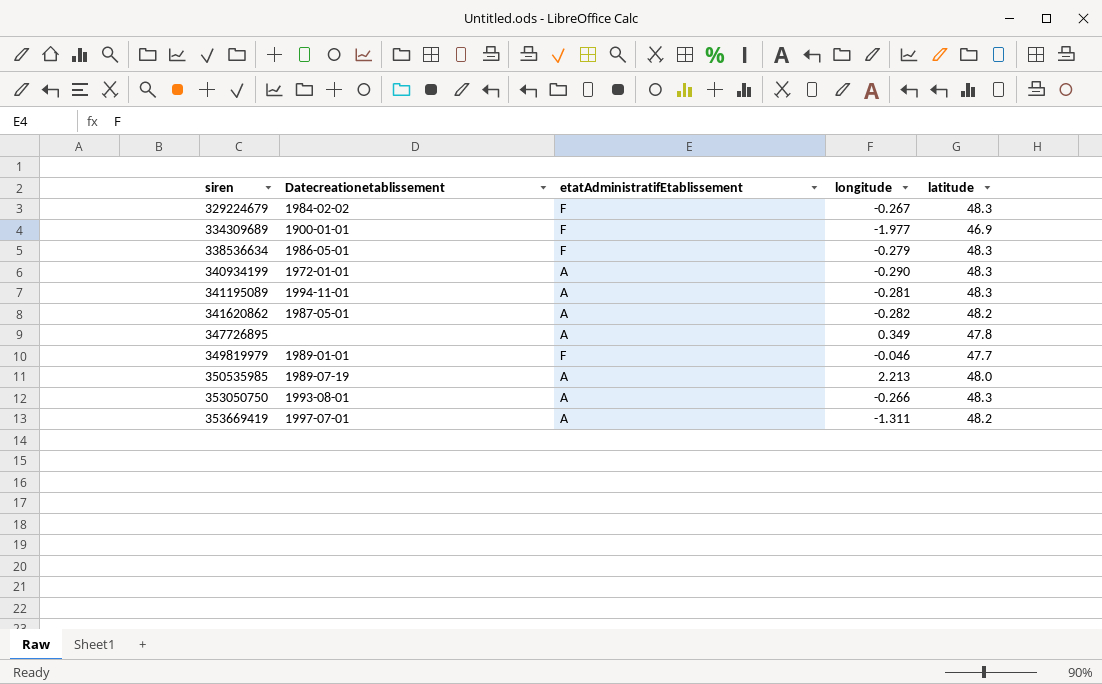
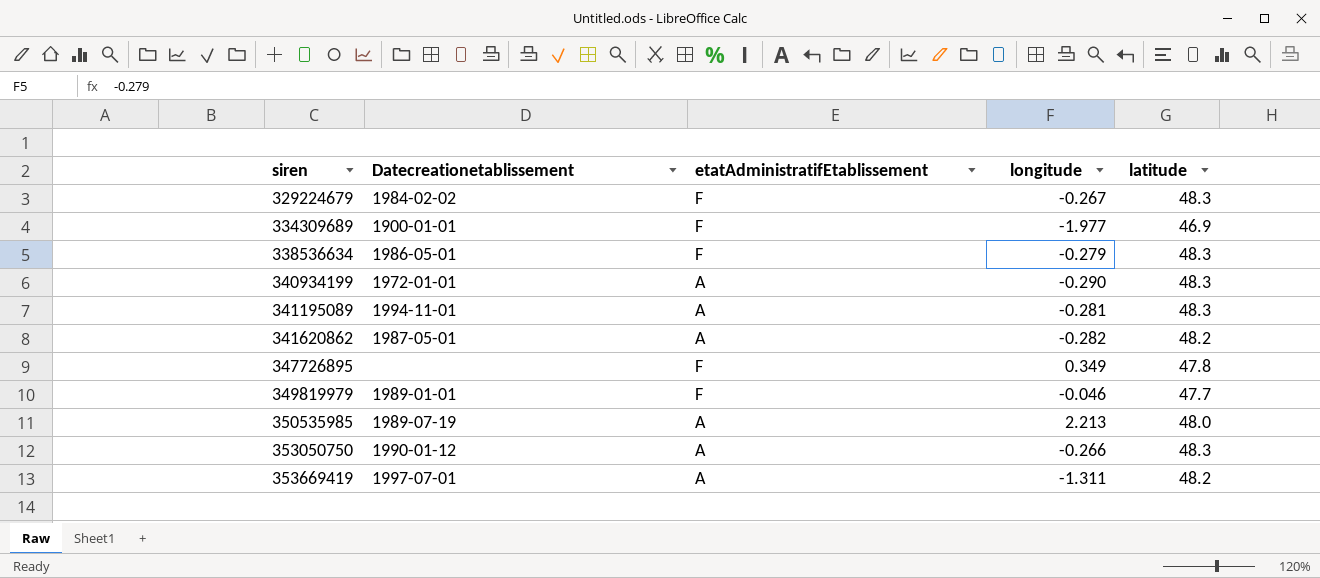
347726895 | etatAdministratifEtablissement: A -> F
353050750 | Datecreationetablissement: 1993-08-01 -> 1990-01-12

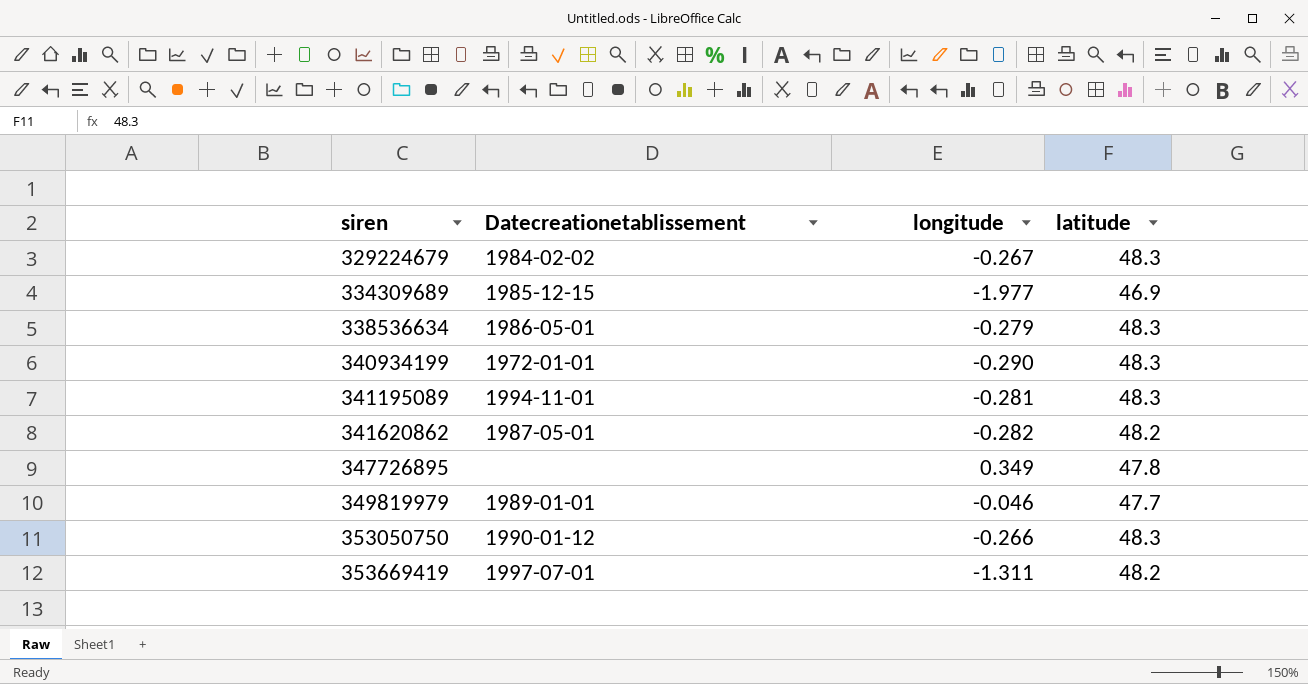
column etatAdministratifEtablissement | position: 3 -> none
row 350535985: 1989-07-19 | A | 2.213 | 48.0 -> none
334309689 | Datecreationetablissement: 1900-01-01 -> 1985-12-15

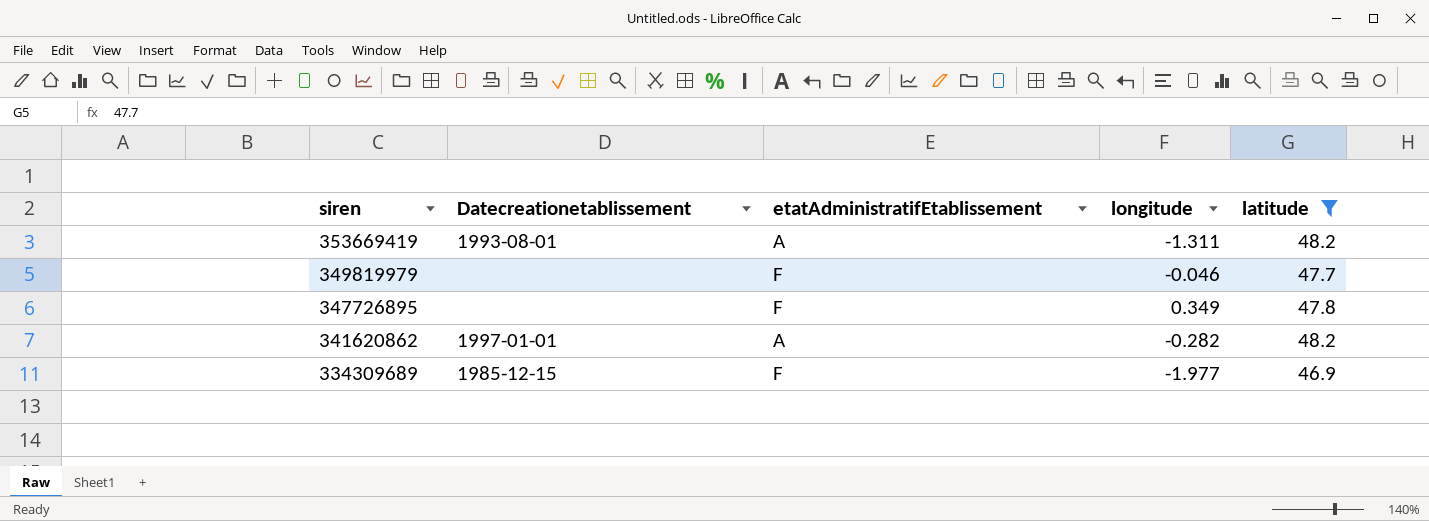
filter: none -> latitude != 48.3
row order: siren ascending -> siren descending
column etatAdministratifEtablissement | position: none -> 3
353669419 | Datecreationetablissement: 1997-07-01 -> 1993-08-01
349819979 | Datecreationetablissement: 1989-01-01 -> none
341620862 | Datecreationetablissement: 1987-05-01 -> 1997-01-01

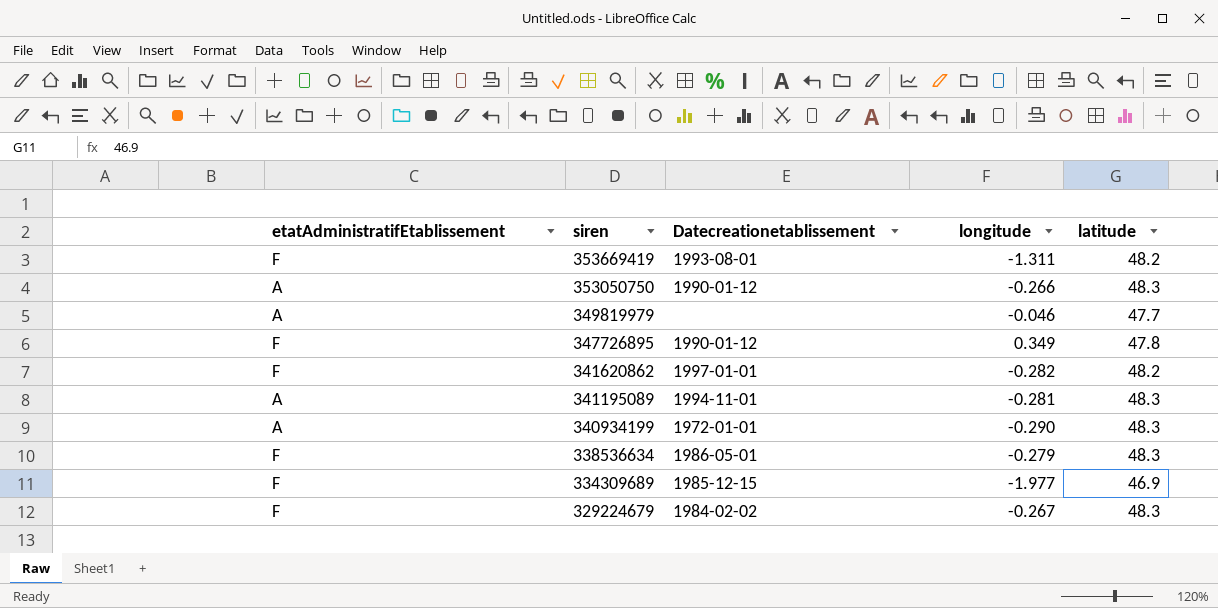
filter: latitude != 48.3 -> none
column etatAdministratifEtablissement | position: 3 -> 1
353669419 | etatAdministratifEtablissement: A -> F
349819979 | etatAdministratifEtablissement: F -> A
347726895 | Datecreationetablissement: none -> 1990-01-12
341620862 | etatAdministratifEtablissement: A -> F

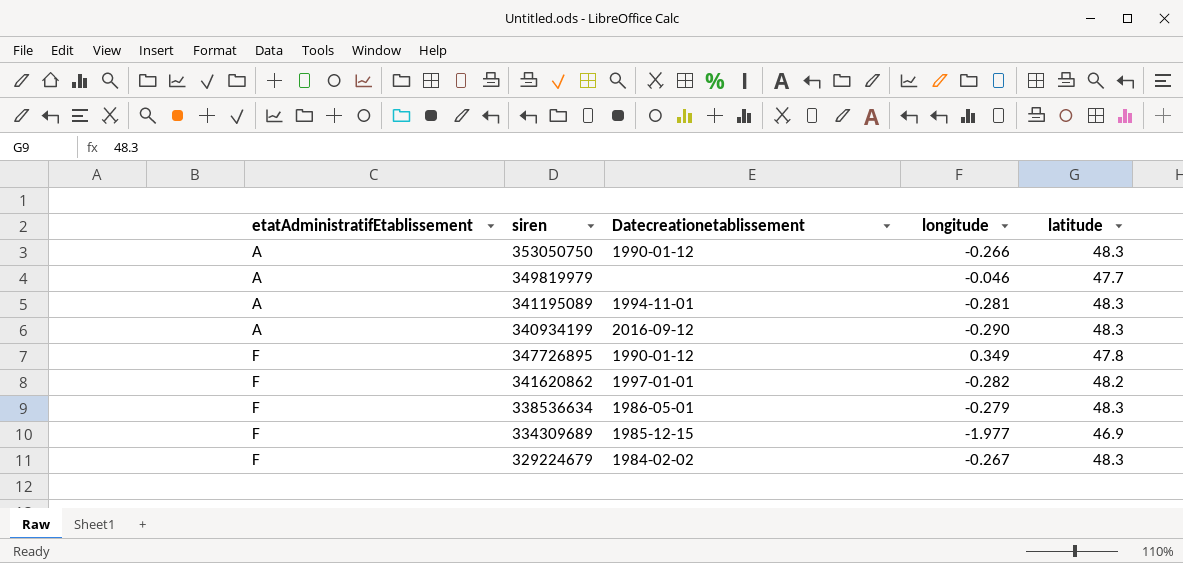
row order: siren descending -> etatAdministratifEtablissement ascending
row 353669419: F | 1993-08-01 | -1.311 | 48.2 -> none
340934199 | Datecreationetablissement: 1972-01-01 -> 2016-09-12

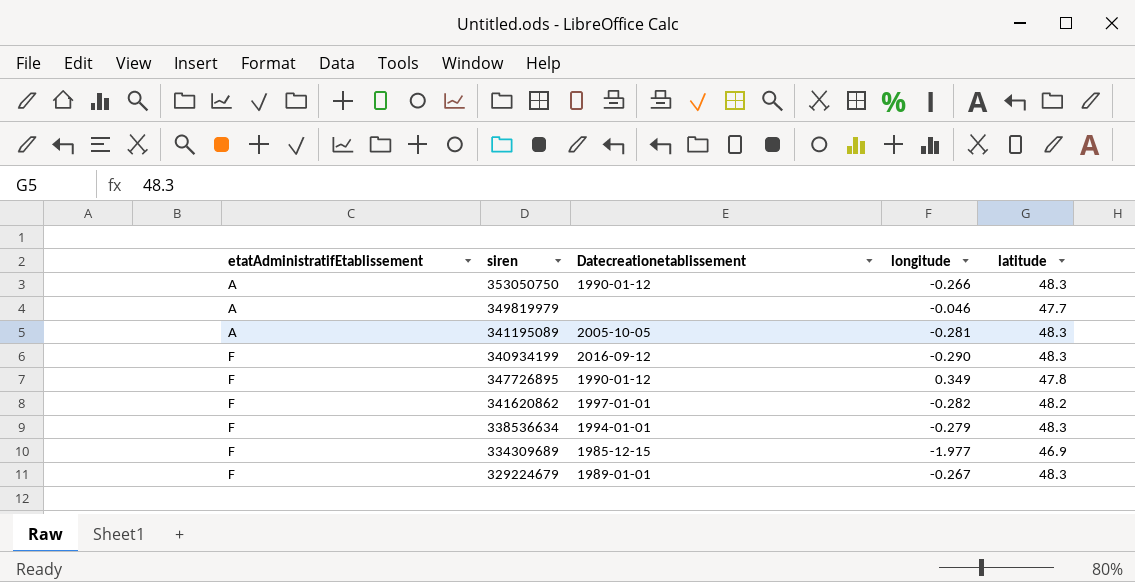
341195089 | Datecreationetablissement: 1994-11-01 -> 2005-10-05
340934199 | etatAdministratifEtablissement: A -> F
338536634 | Datecreationetablissement: 1986-05-01 -> 1994-01-01
329224679 | Datecreationetablissement: 1984-02-02 -> 1989-01-01

